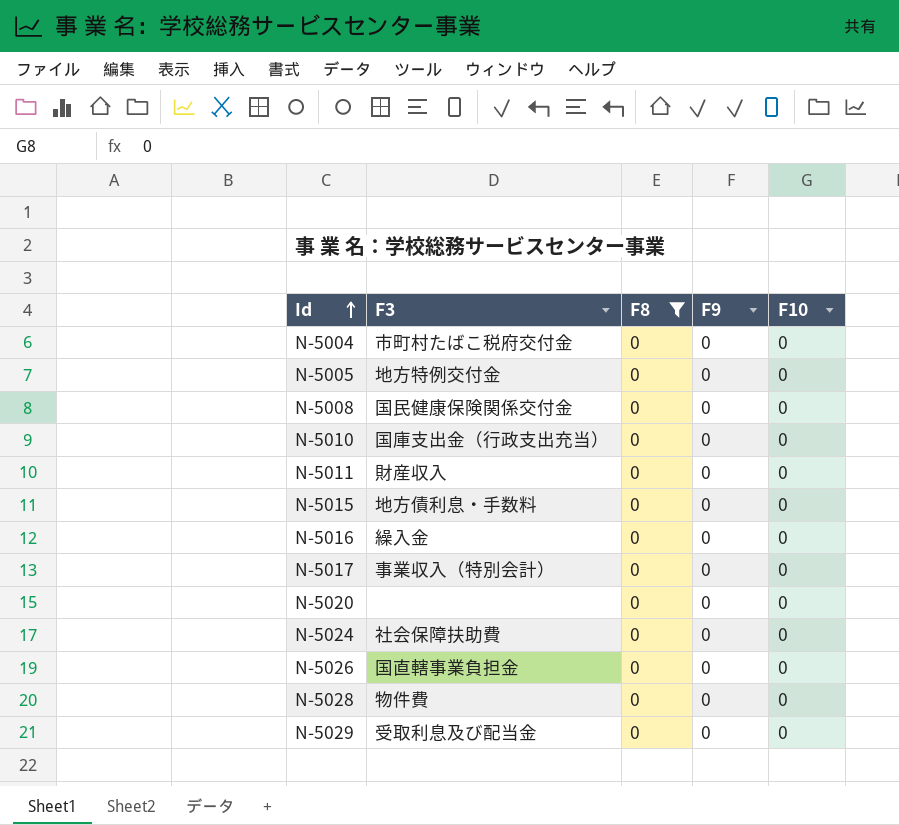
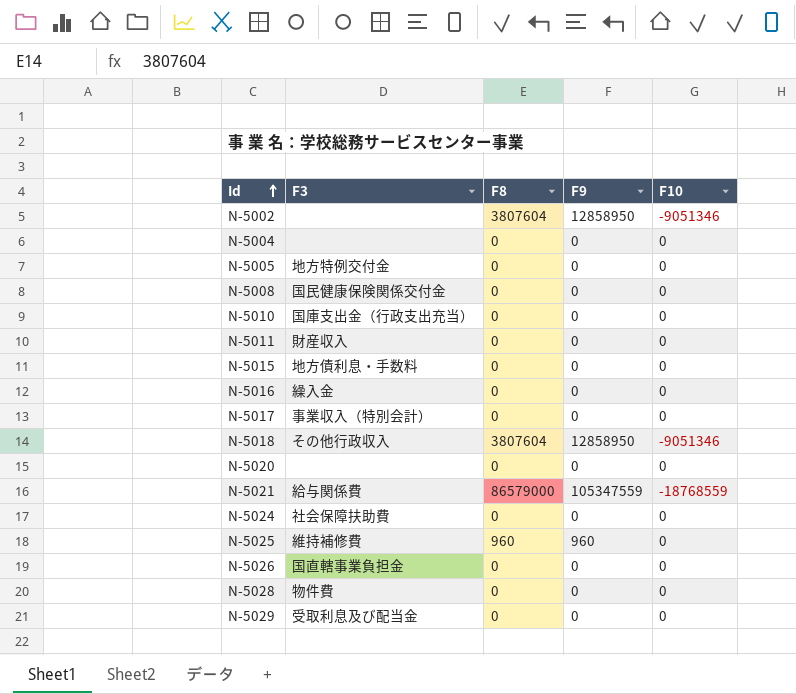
filter: F8 = 0 -> none
N-5004 | F3: 市町村たばこ税府交付金 -> none

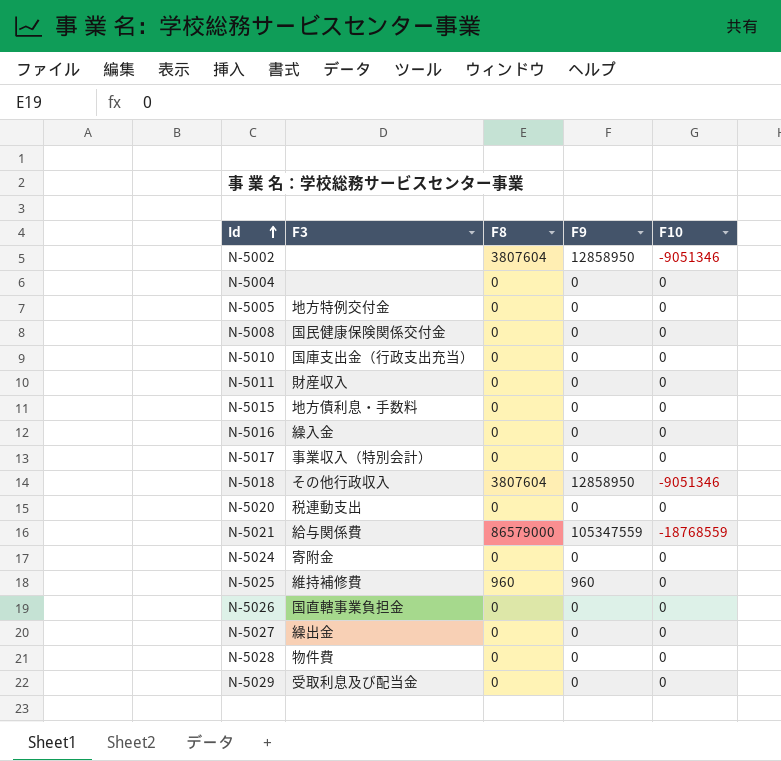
N-5020 | F3: none -> 税連動支出
N-5024 | F3: 社会保障扶助費 -> 寄附金
row N-5027: none -> 繰出金 | 0 | 0 | 0

